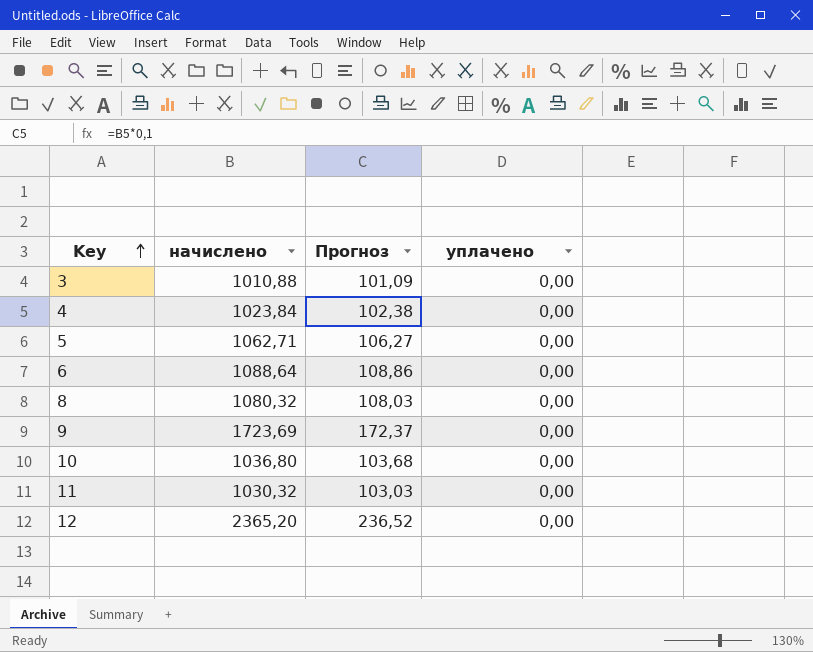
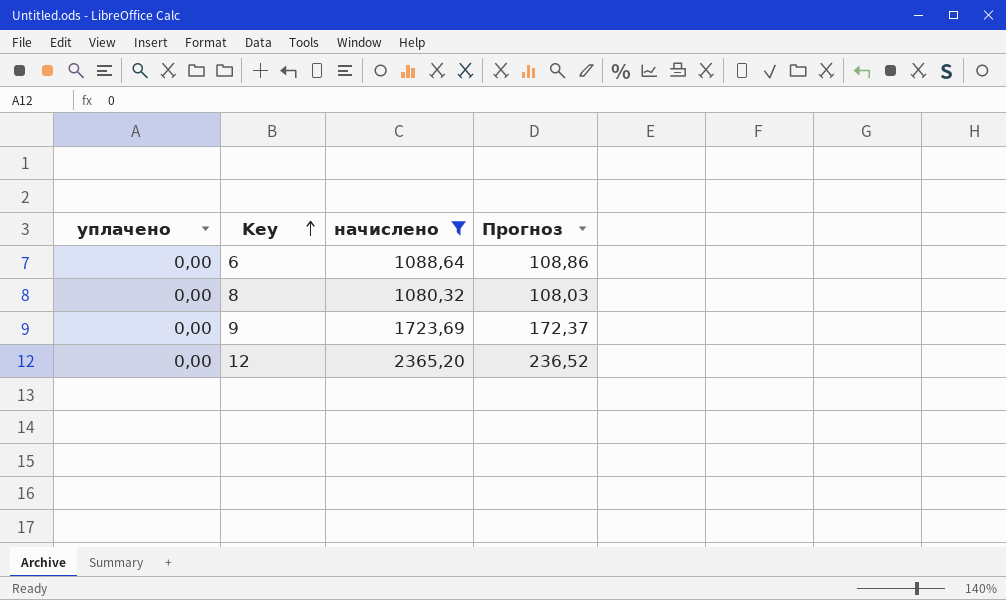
filter: none -> начислено >= 1080,32
column уплачено | position: 4 -> 1

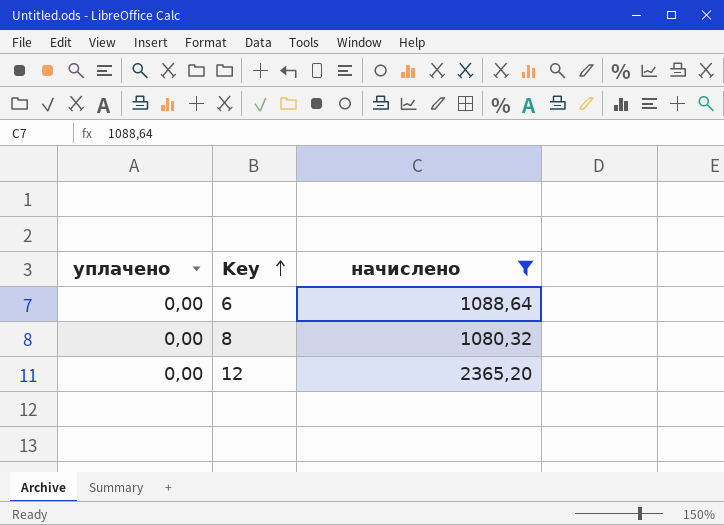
column Прогноз | formula: [начислено] * 0,1 -> none
row 9: 0,00 | 1723,69 | 172,37 -> none

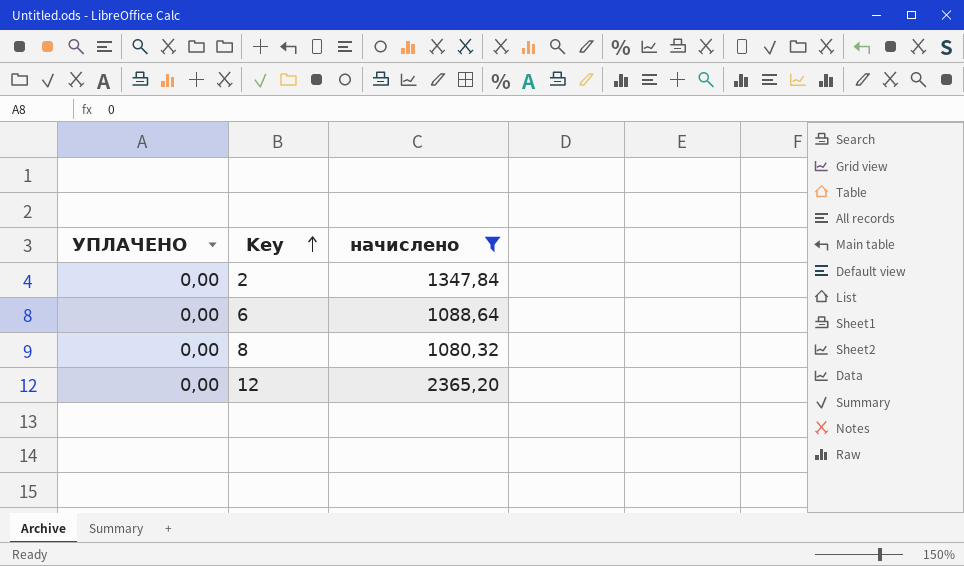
column name: уплачено -> УПЛАЧЕНО
row 2: none -> 0,00 | 1347,84

